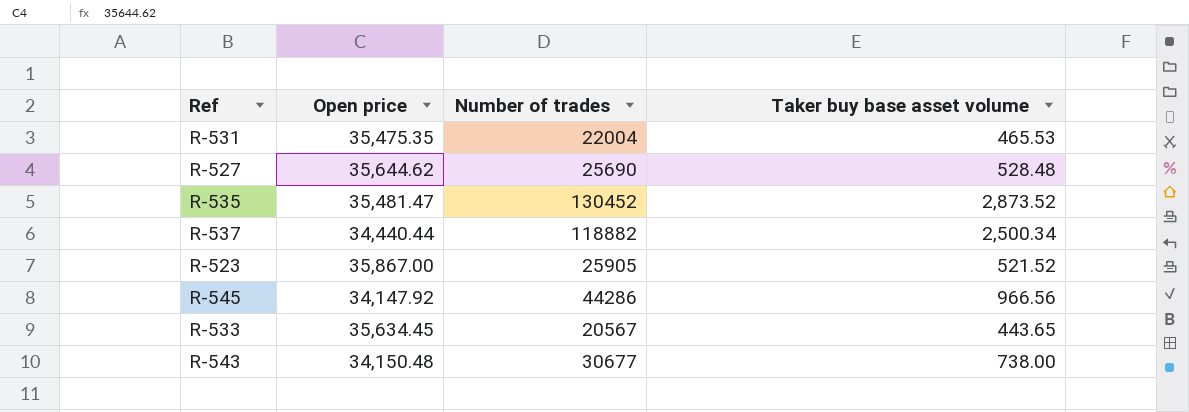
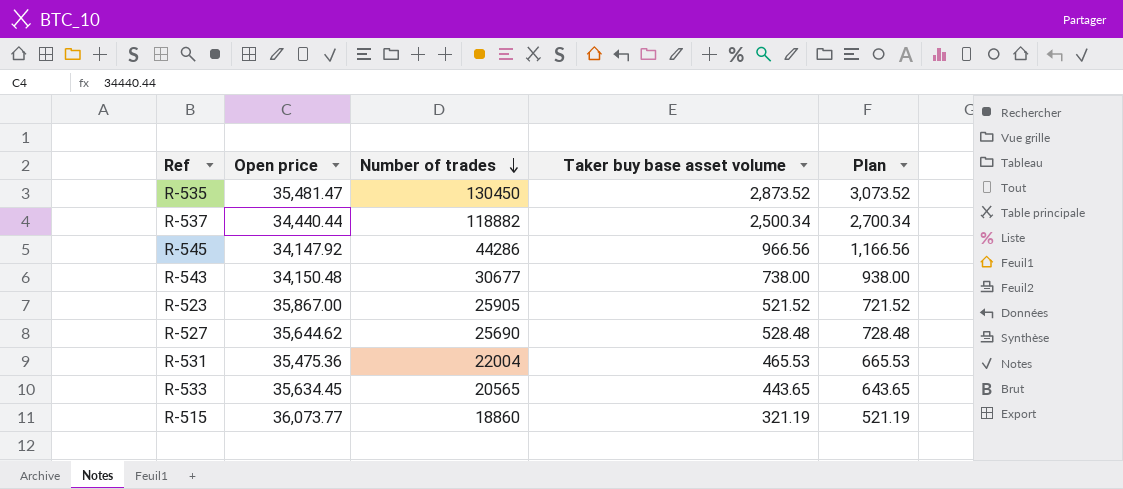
row order: none -> Number of trades descending
column Plan | formula: none -> [Taker buy base asset volume] + 200
R-535 | Number of trades: 130452 -> 130450
R-531 | Open price: 35,475.35 -> 35,475.36
R-533 | Number of trades: 20567 -> 20565
row R-515: none -> 36,073.77 | 18860 | 321.19 | 521.19

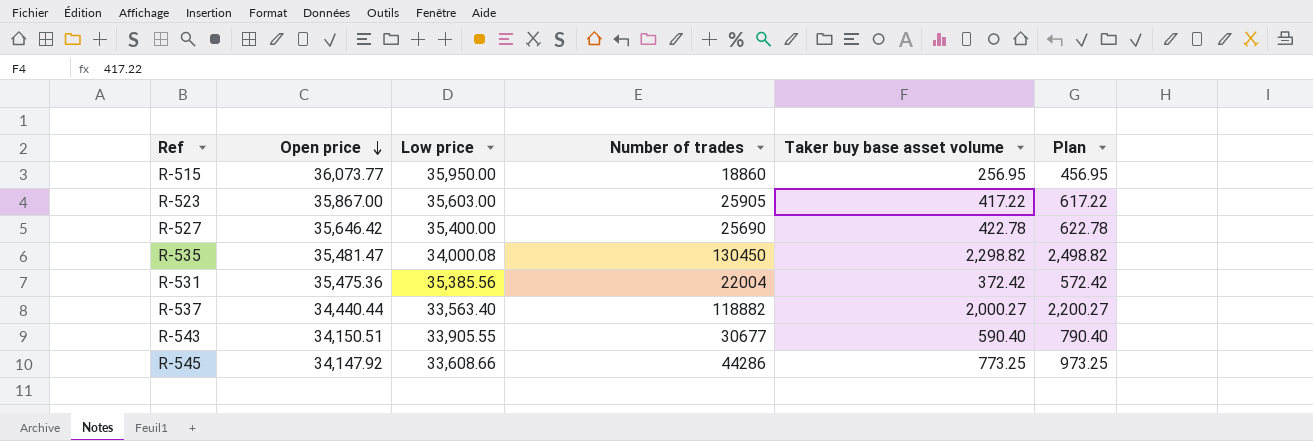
row order: Number of trades descending -> Open price descending
column Low price | position: none -> 3
row R-533: 35,634.45 | 20565 | 443.65 | 643.65 -> none
R-515 | Taker buy base asset volume: 321.19 -> 256.95
R-515 | Plan: 521.19 -> 456.95
R-523 | Taker buy base asset volume: 521.52 -> 417.22
R-523 | Plan: 721.52 -> 617.22
R-527 | Open price: 35,644.62 -> 35,646.42
R-527 | Taker buy base asset volume: 528.48 -> 422.78
R-527 | Plan: 728.48 -> 622.78
R-535 | Taker buy base asset volume: 2,873.52 -> 2,298.82
R-535 | Plan: 3,073.52 -> 2,498.82
R-531 | Taker buy base asset volume: 465.53 -> 372.42
R-531 | Plan: 665.53 -> 572.42
R-537 | Taker buy base asset volume: 2,500.34 -> 2,000.27
R-537 | Plan: 2,700.34 -> 2,200.27
R-543 | Open price: 34,150.48 -> 34,150.51
R-543 | Taker buy base asset volume: 738.00 -> 590.40
R-543 | Plan: 938.00 -> 790.40
R-545 | Taker buy base asset volume: 966.56 -> 773.25
R-545 | Plan: 1,166.56 -> 973.25

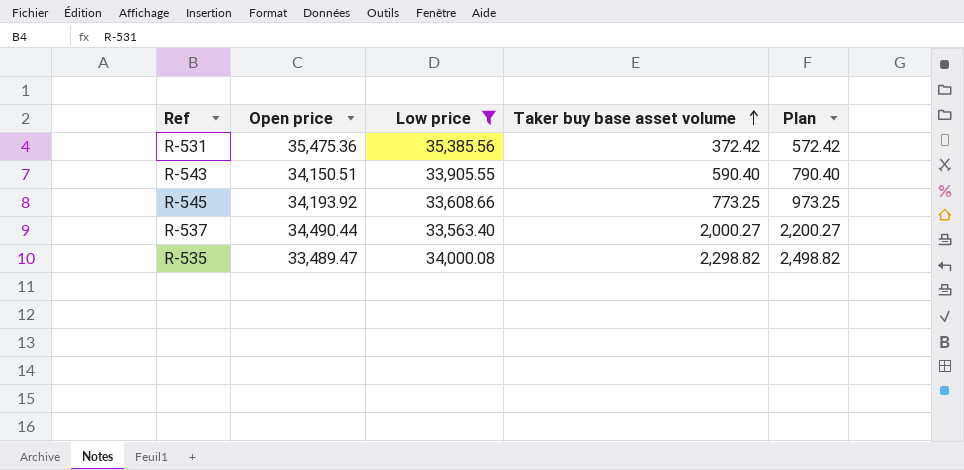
filter: none -> Low price <= 35,385.56
row order: Open price descending -> Taker buy base asset volume ascending
column Number of trades | position: 4 -> none
R-545 | Open price: 34,147.92 -> 34,193.92
R-537 | Open price: 34,440.44 -> 34,490.44
R-535 | Open price: 35,481.47 -> 33,489.47

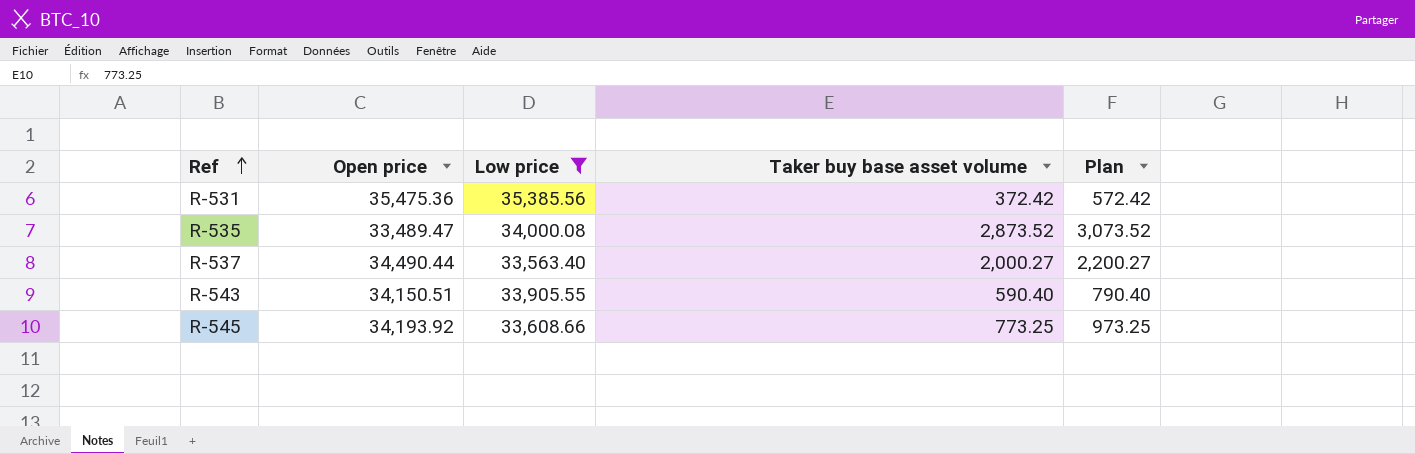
row order: Taker buy base asset volume ascending -> Ref ascending
R-535 | Taker buy base asset volume: 2,298.82 -> 2,873.52
R-535 | Plan: 2,498.82 -> 3,073.52

